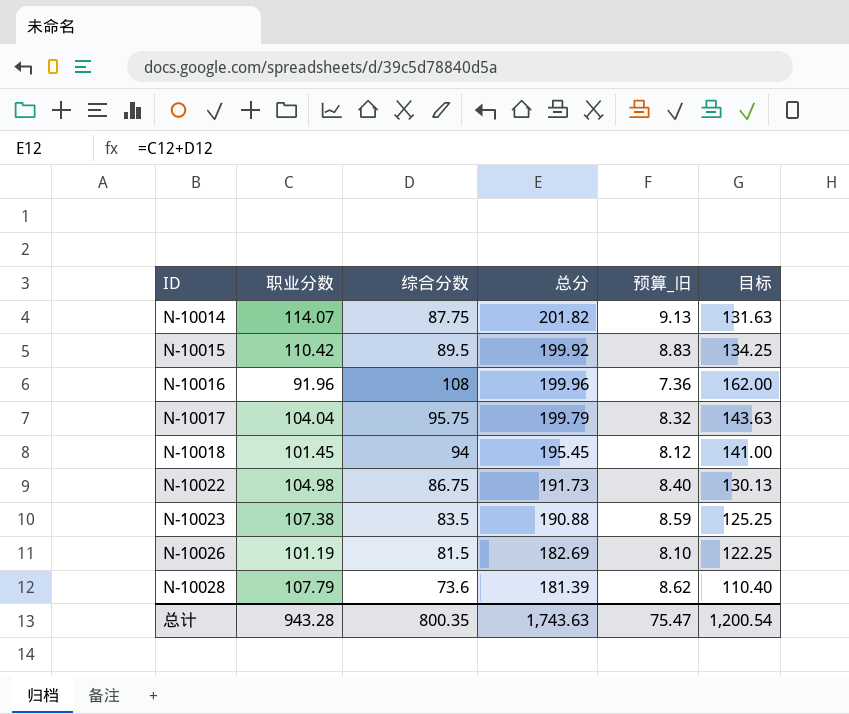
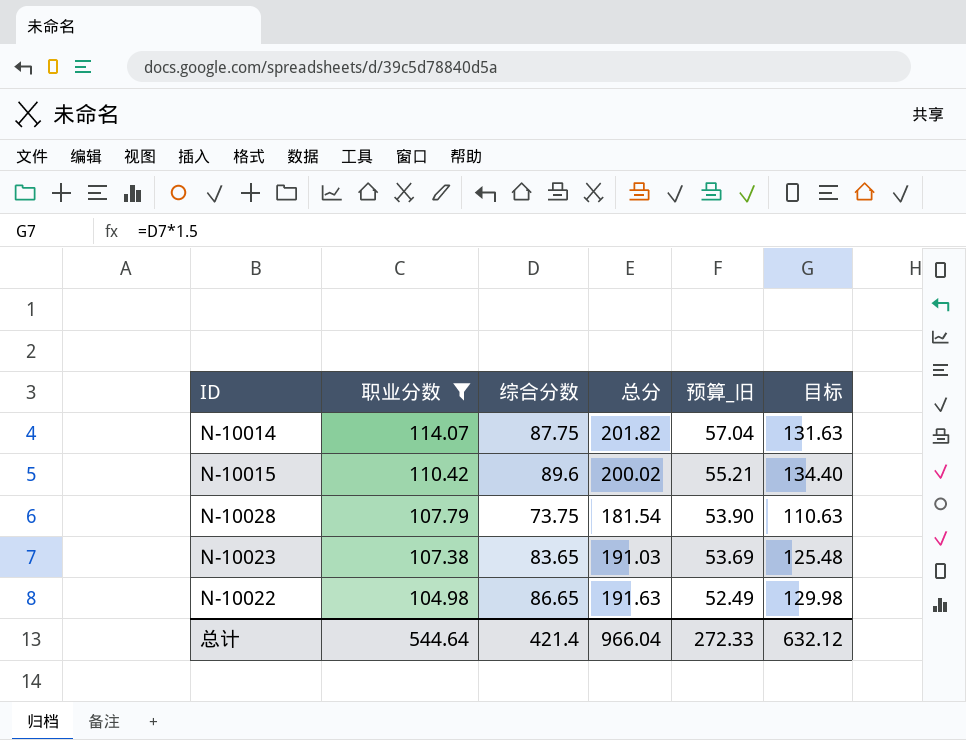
filter: none -> 职业分数 >= 104.98
row order: ID ascending -> 职业分数 descending
column 预算_旧 | formula: [职业分数] * 0.08 -> [职业分数] * 0.5
N-10015 | 综合分数: 89.5 -> 89.6
N-10015 | 总分: 199.92 -> 200.02
N-10015 | 目标: 134.25 -> 134.40
N-10028 | 综合分数: 73.6 -> 73.75
N-10028 | 总分: 181.39 -> 181.54
N-10028 | 目标: 110.40 -> 110.63
N-10023 | 综合分数: 83.5 -> 83.65
N-10023 | 总分: 190.88 -> 191.03
N-10023 | 目标: 125.25 -> 125.48
N-10022 | 综合分数: 86.75 -> 86.65
N-10022 | 总分: 191.73 -> 191.63
N-10022 | 目标: 130.13 -> 129.98
总计 | 职业分数: 943.28 -> 544.64
总计 | 综合分数: 800.35 -> 421.4
总计 | 总分: 1,743.63 -> 966.04
总计 | 预算_旧: 75.47 -> 272.33
总计 | 目标: 1,200.54 -> 632.12

